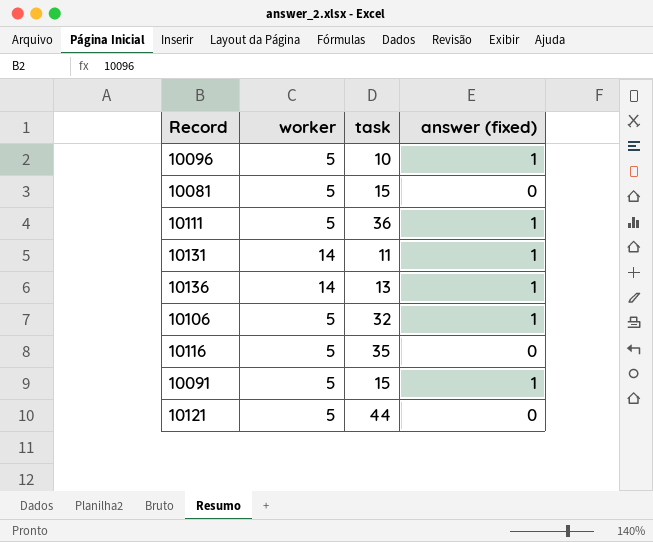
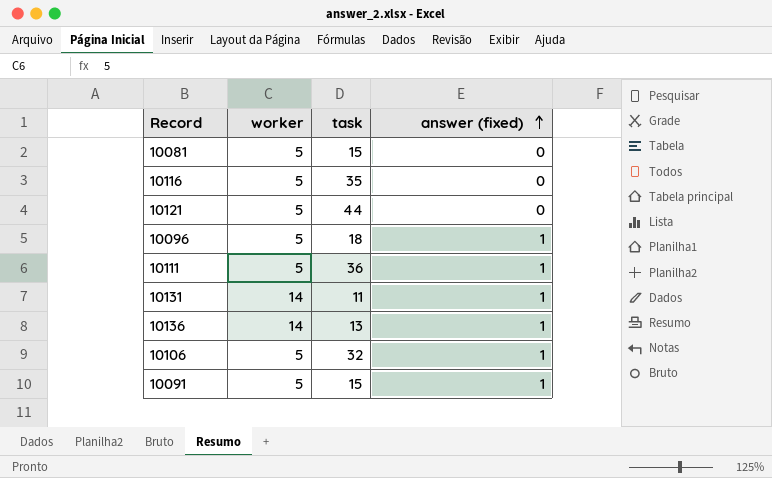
row order: none -> answer (fixed) ascending
10096 | task: 10 -> 18

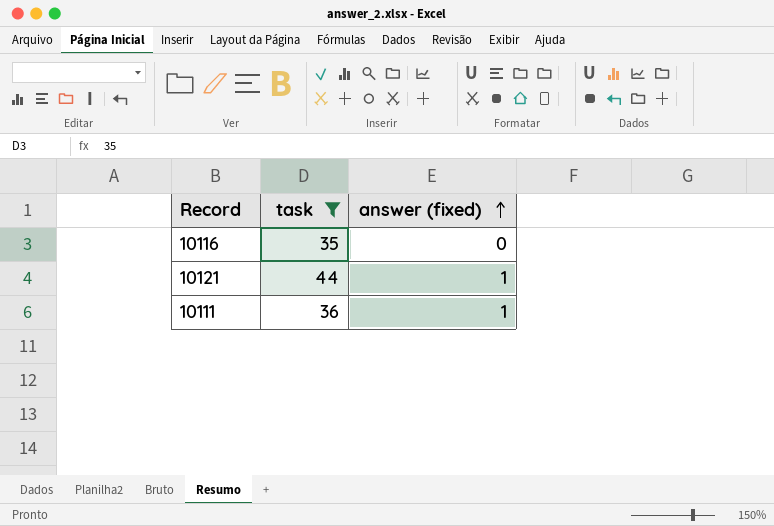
filter: none -> task >= 35
column worker | position: 2 -> none
10121 | answer (fixed): 0 -> 1

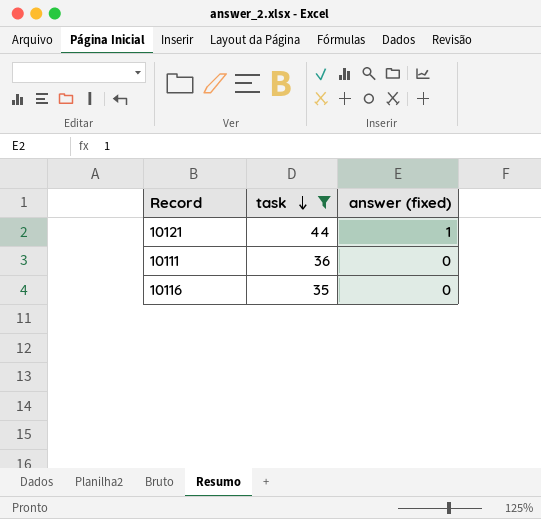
row order: answer (fixed) ascending -> task descending
10111 | answer (fixed): 1 -> 0

